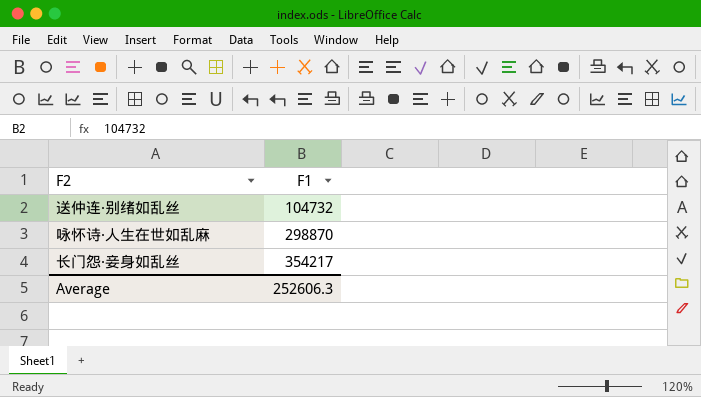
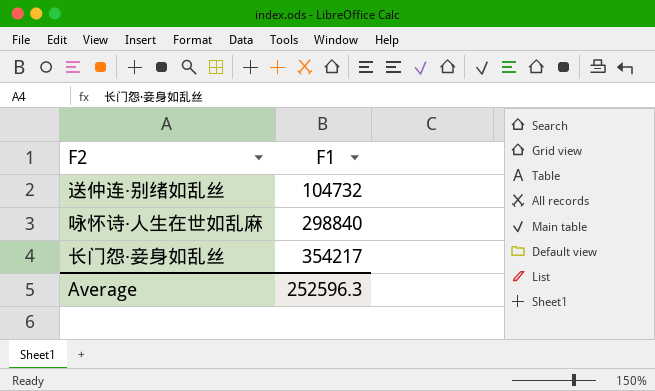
咏怀诗·人生在世如乱麻 | F1: 298870 -> 298840
Average | F1: 252606.3 -> 252596.3

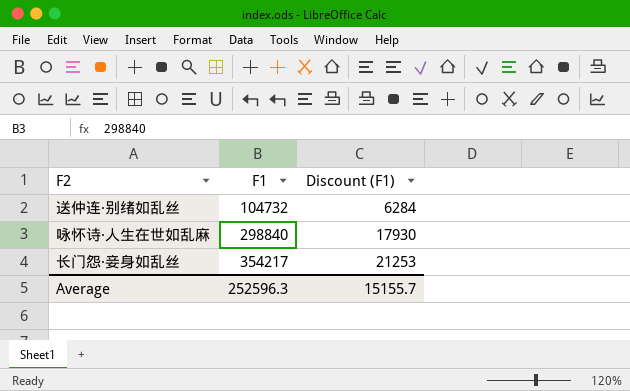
column Discount (F1) | formula: none -> [F1] * 0.06

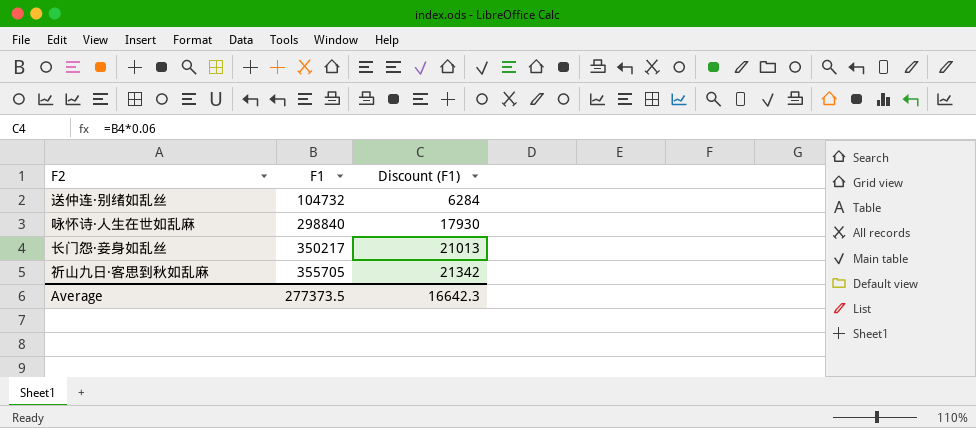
长门怨·妾身如乱丝 | F1: 354217 -> 350217
长门怨·妾身如乱丝 | Discount (F1): 21253 -> 21013
row 祈山九日·客思到秋如乱麻: none -> 355705 | 21342
Average | F1: 252596.3 -> 277373.5
Average | Discount (F1): 15155.7 -> 16642.3

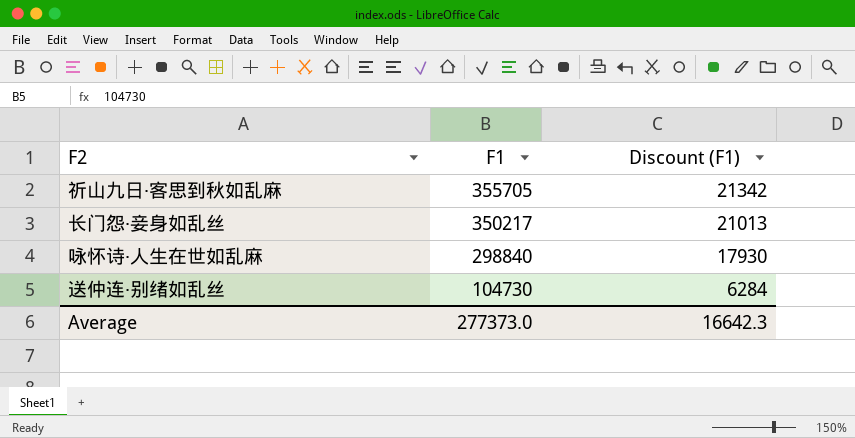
row order: F1 ascending -> F1 descending
送仲连·别绪如乱丝 | F1: 104732 -> 104730
Average | F1: 277373.5 -> 277373.0

